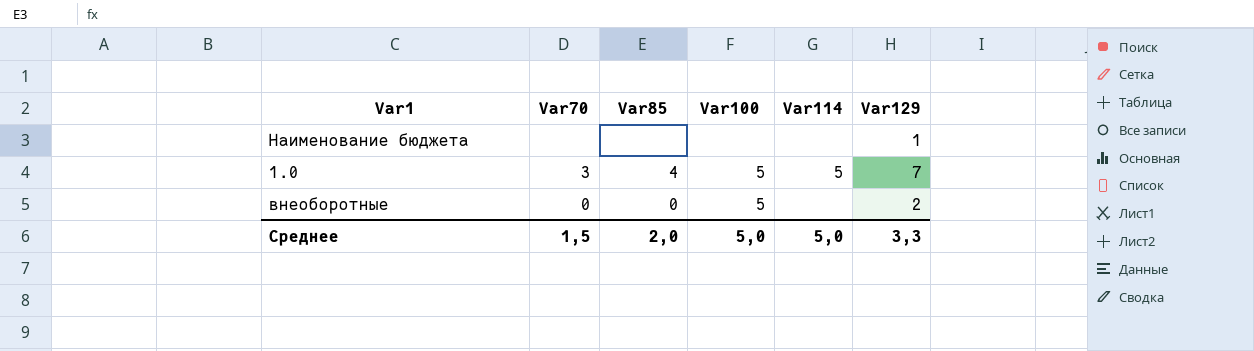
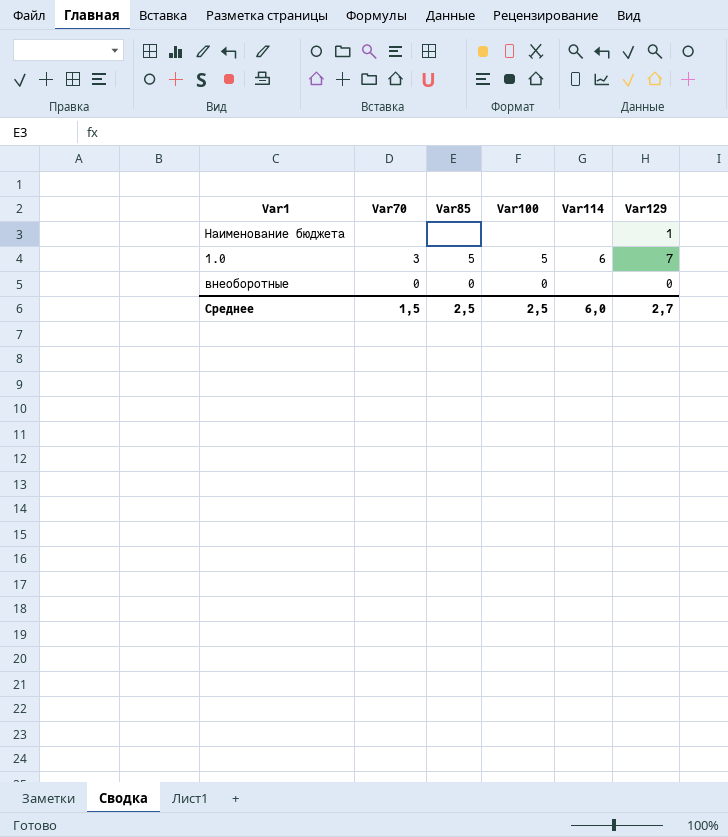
1.0 | Var85: 4 -> 5
1.0 | Var114: 5 -> 6
внеоборотные | Var100: 5 -> 0
внеоборотные | Var129: 2 -> 0
Среднее | Var85: 2,0 -> 2,5
Среднее | Var100: 5,0 -> 2,5
Среднее | Var114: 5,0 -> 6,0
Среднее | Var129: 3,3 -> 2,7

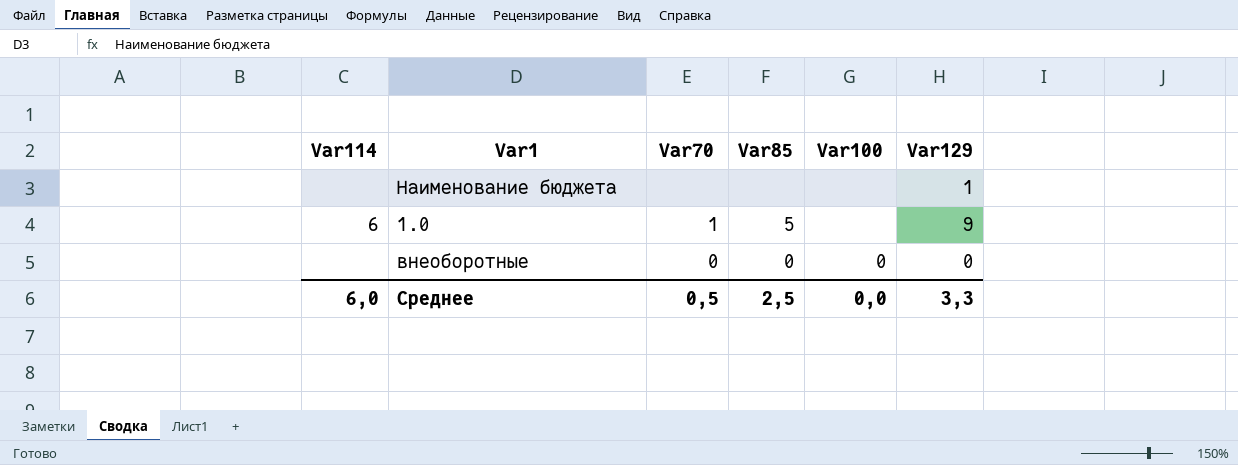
column Var114 | position: 5 -> 1
1.0 | Var70: 3 -> 1
1.0 | Var100: 5 -> none
1.0 | Var129: 7 -> 9
Среднее | Var70: 1,5 -> 0,5
Среднее | Var100: 2,5 -> 0,0
Среднее | Var129: 2,7 -> 3,3

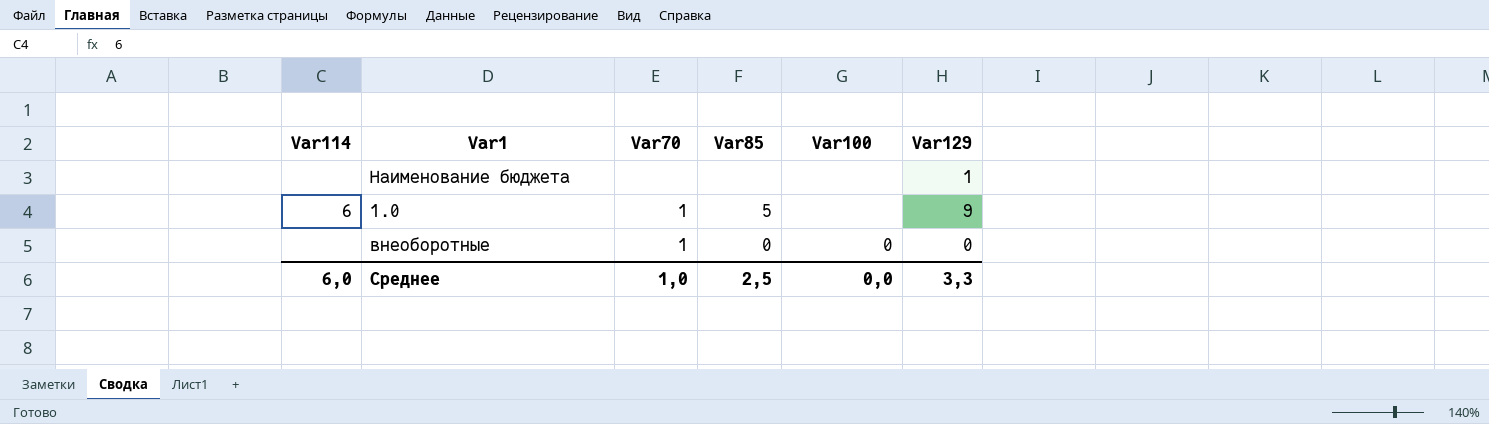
внеоборотные | Var70: 0 -> 1
Среднее | Var70: 0,5 -> 1,0

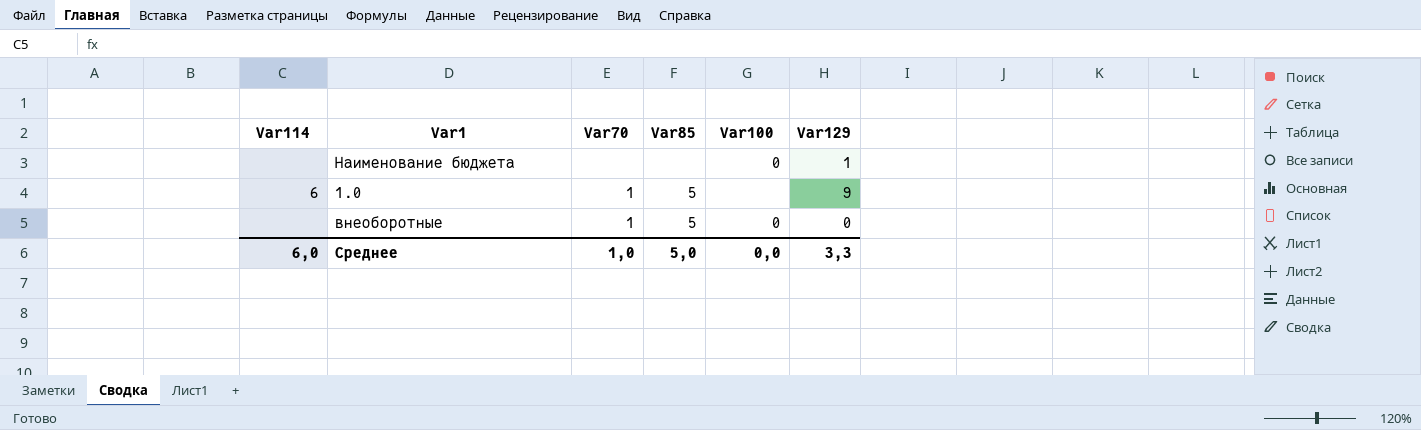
Наименование бюджета | Var100: none -> 0
внеоборотные | Var85: 0 -> 5
Среднее | Var85: 2,5 -> 5,0

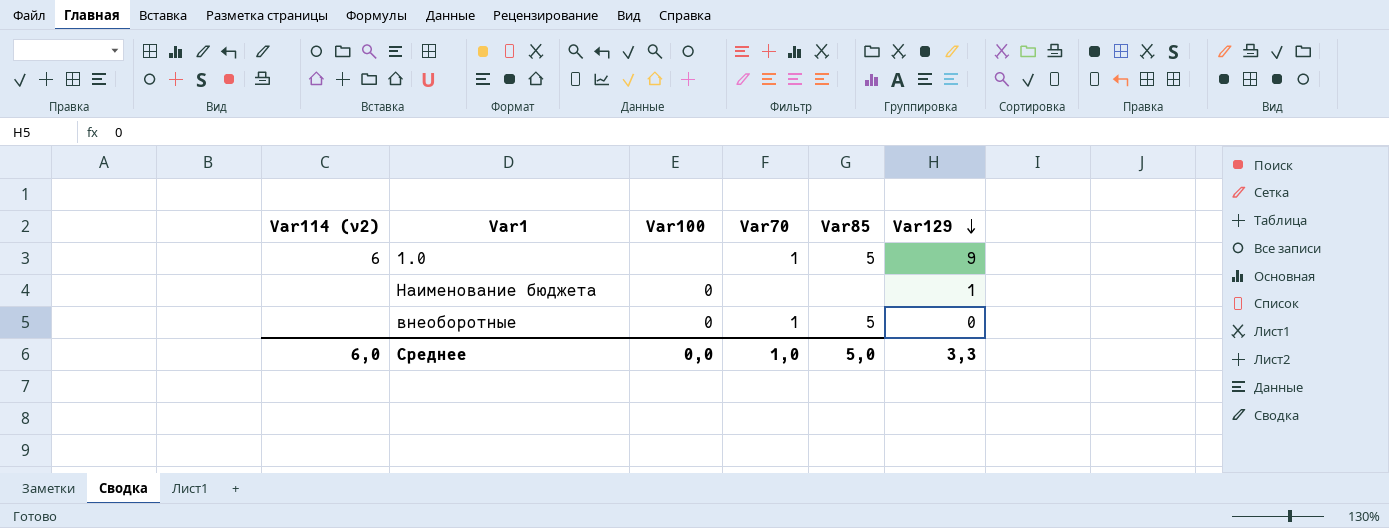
row order: none -> Var129 descending
column name: Var114 -> Var114 (v2)
column Var100 | position: 5 -> 3

